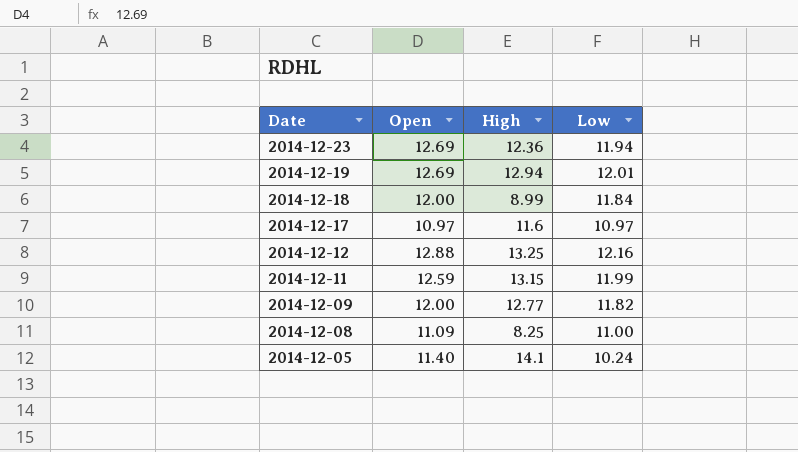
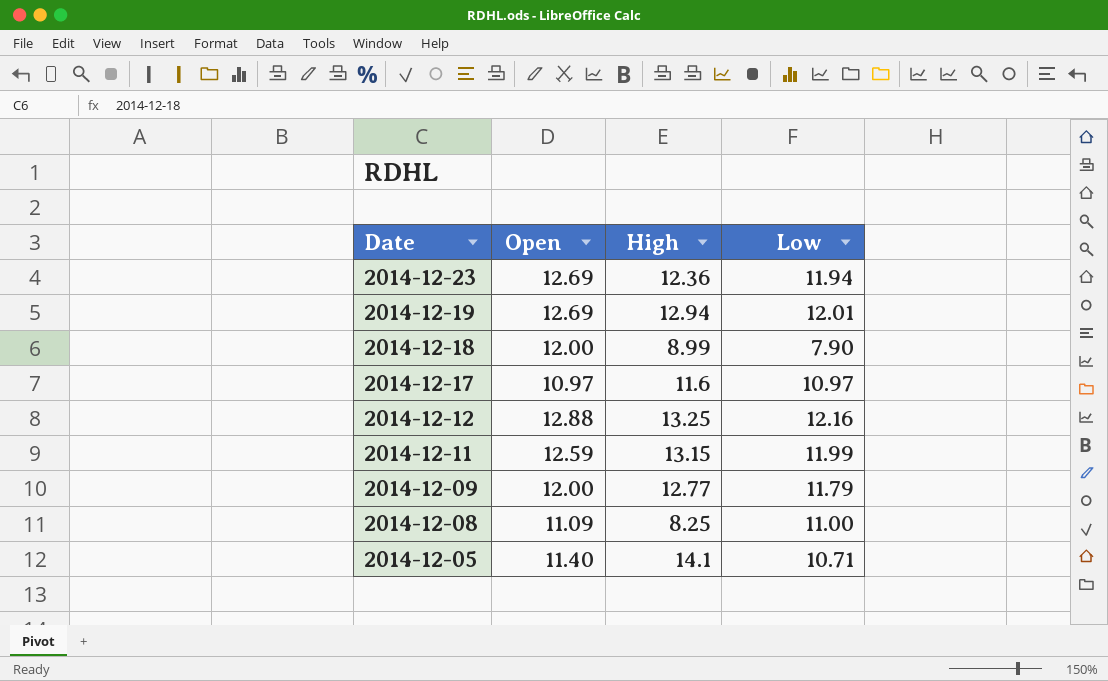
2014-12-18 | Low: 11.84 -> 7.90
2014-12-09 | Low: 11.82 -> 11.79
2014-12-05 | Low: 10.24 -> 10.71

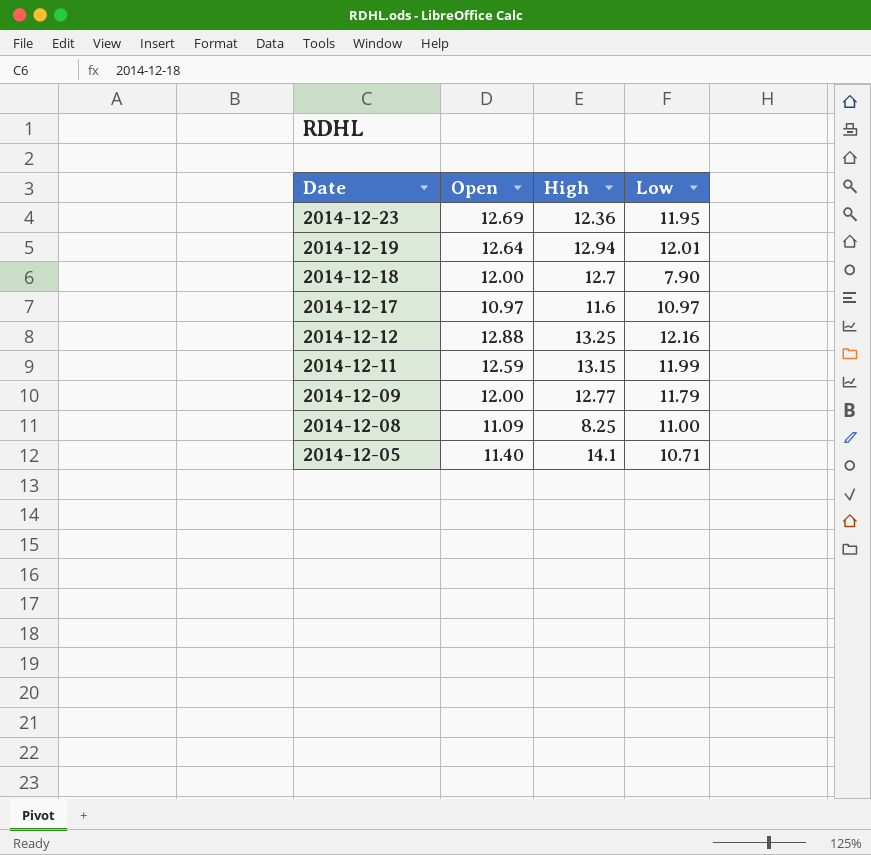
2014-12-23 | Low: 11.94 -> 11.95
2014-12-19 | Open: 12.69 -> 12.64
2014-12-18 | High: 8.99 -> 12.7

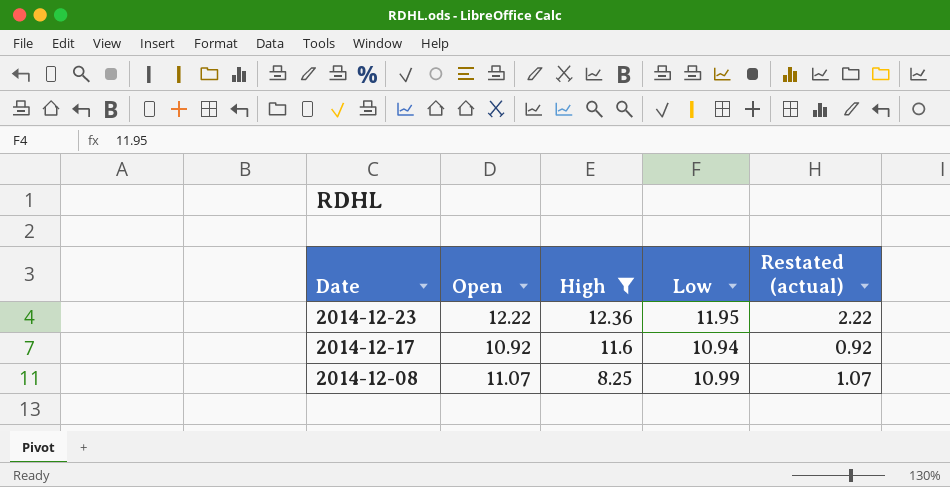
filter: none -> High <= 12.36
column Restated (actual) | formula: none -> [Open] - 10
2014-12-23 | Open: 12.69 -> 12.22
2014-12-17 | Open: 10.97 -> 10.92
2014-12-17 | Low: 10.97 -> 10.94
2014-12-08 | Open: 11.09 -> 11.07
2014-12-08 | Low: 11.00 -> 10.99

